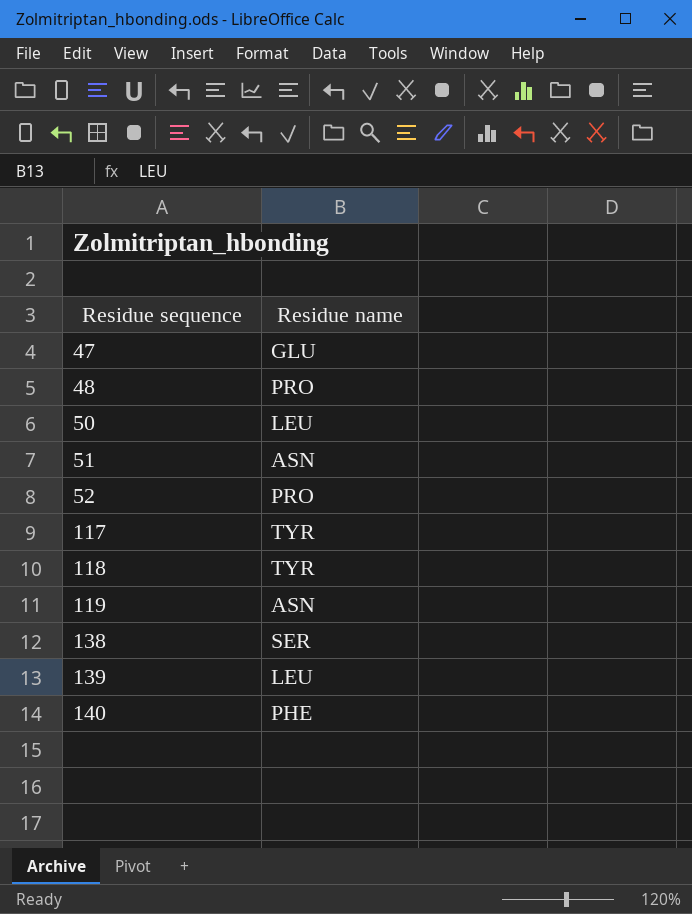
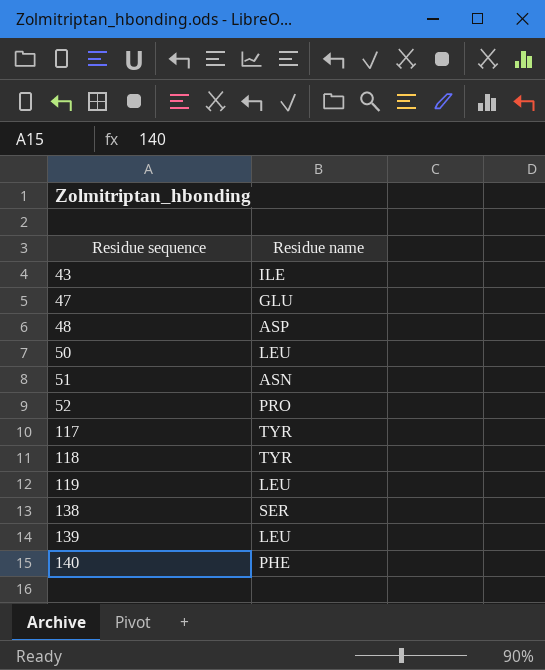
row 43: none -> ILE
48 | Residue name: PRO -> ASP
119 | Residue name: ASN -> LEU

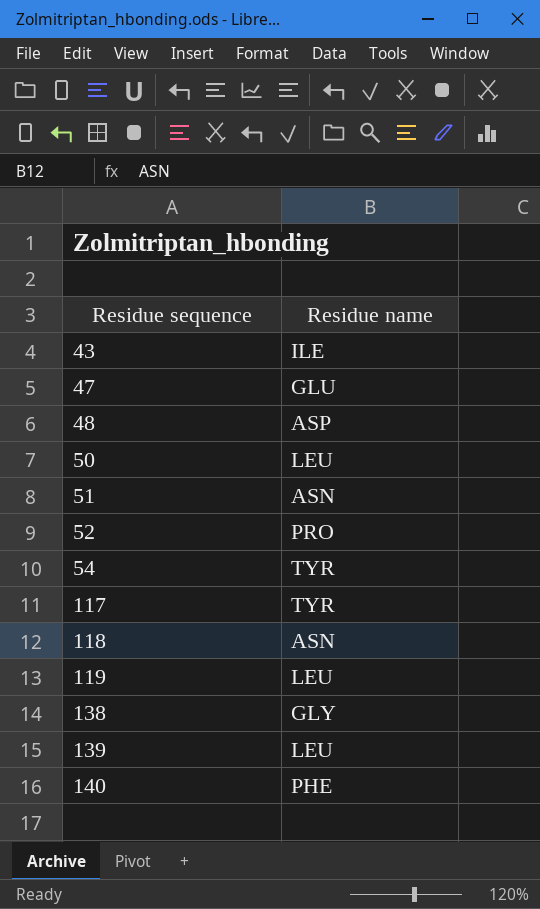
row 54: none -> TYR
118 | Residue name: TYR -> ASN
138 | Residue name: SER -> GLY

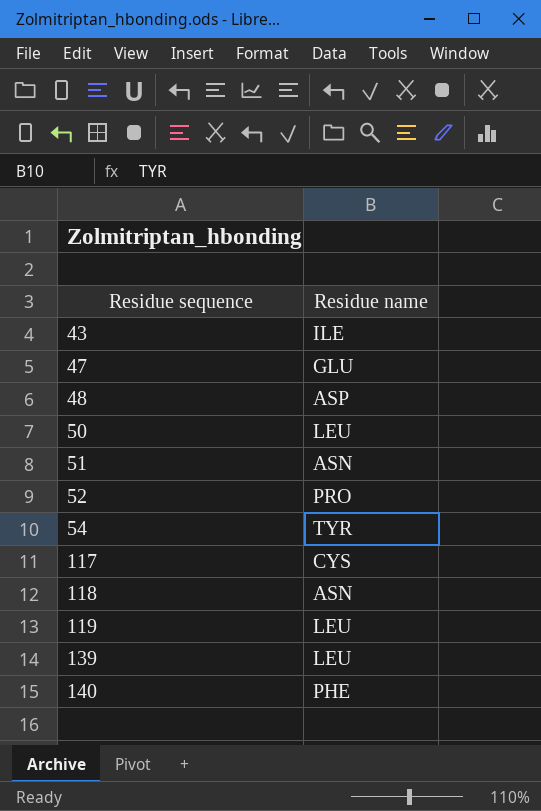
row 138: GLY -> none
117 | Residue name: TYR -> CYS

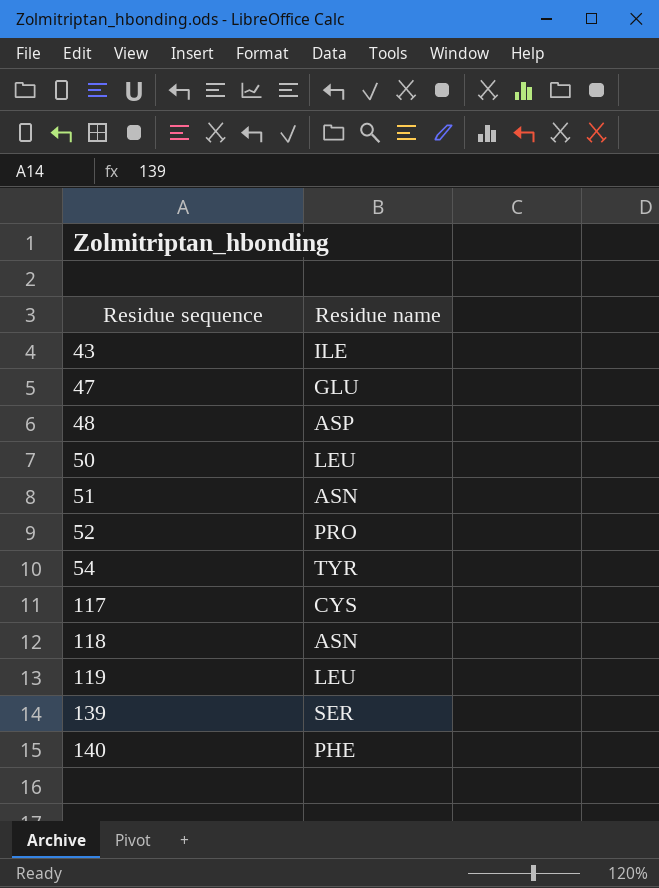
139 | Residue name: LEU -> SER

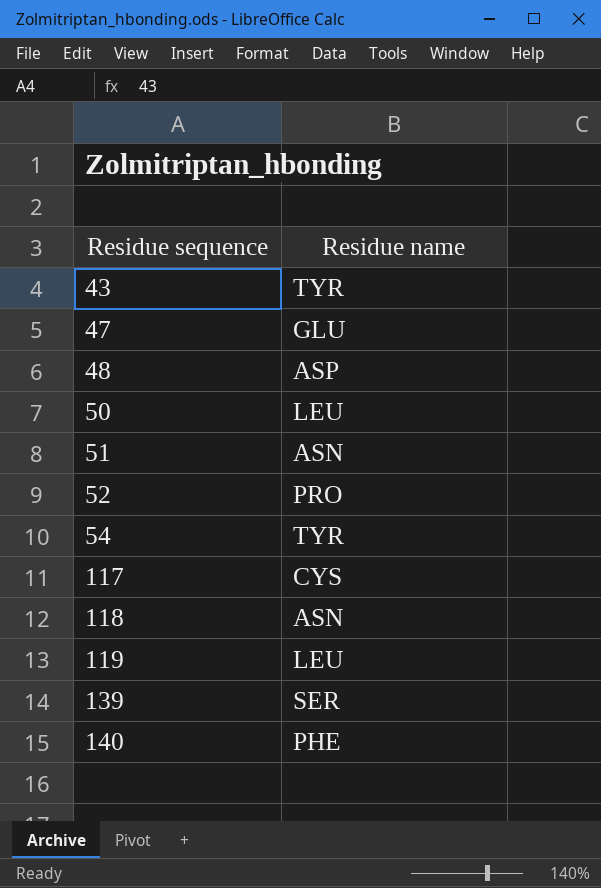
43 | Residue name: ILE -> TYR

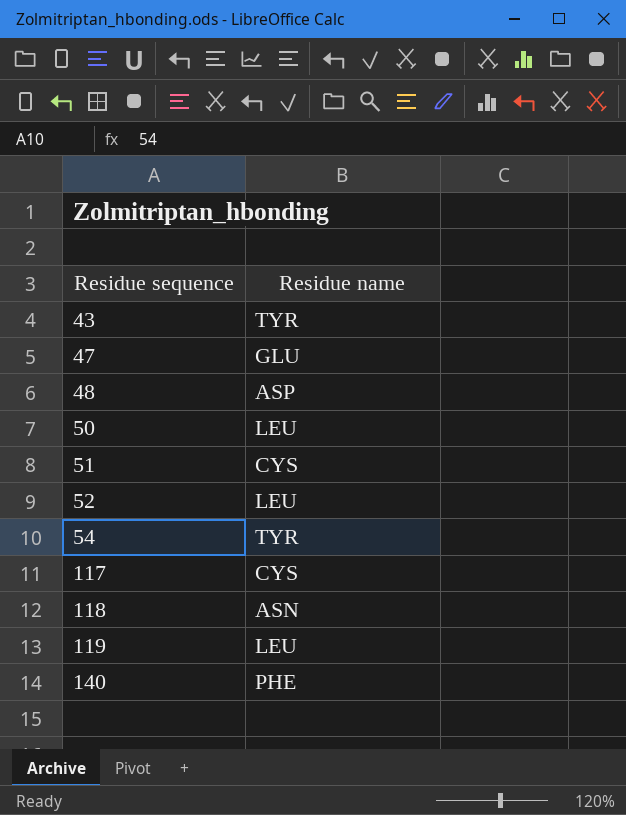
row 139: SER -> none
51 | Residue name: ASN -> CYS
52 | Residue name: PRO -> LEU

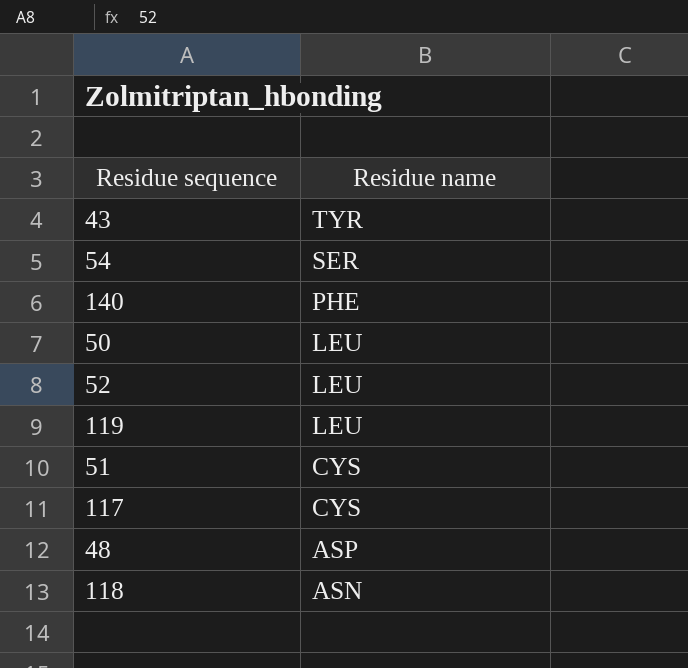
row order: Residue sequence ascending -> Residue name descending
row 47: GLU -> none
54 | Residue name: TYR -> SER

